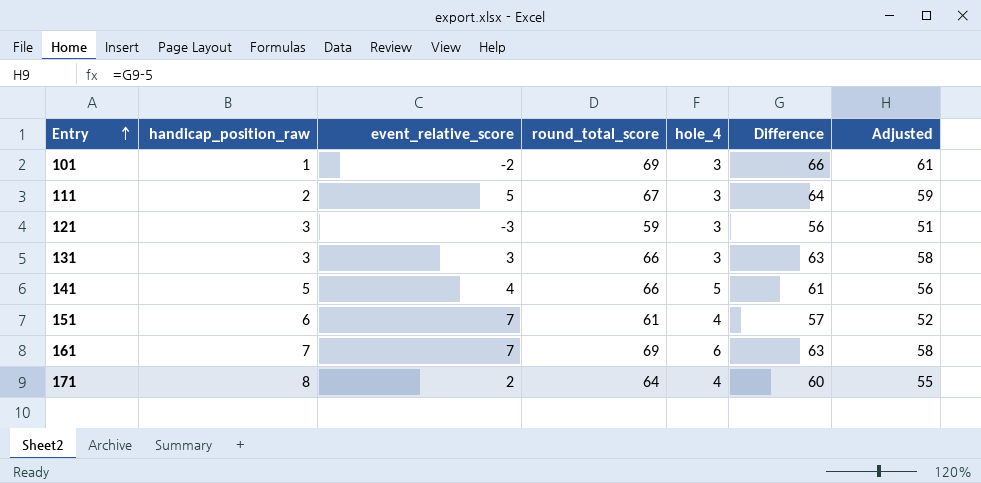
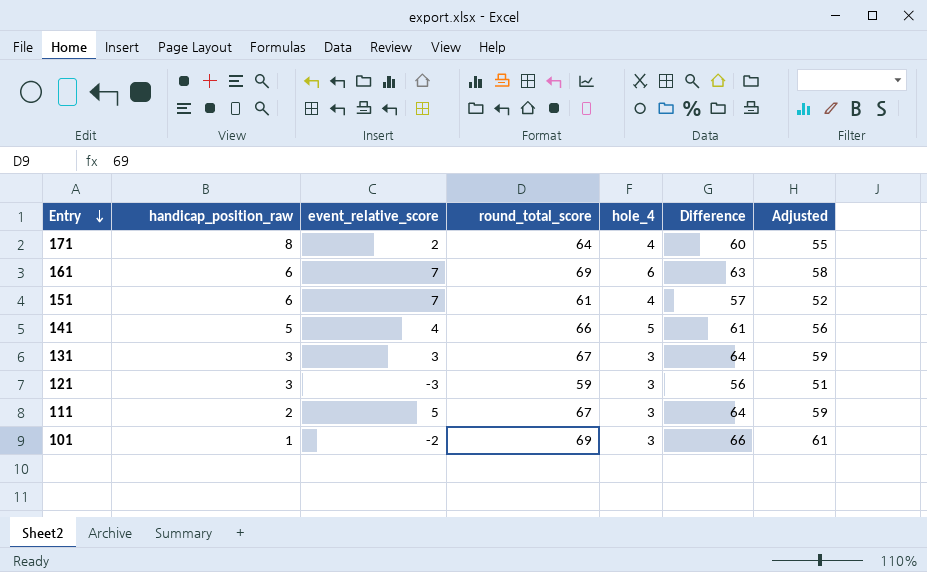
row order: Entry ascending -> Entry descending
161 | handicap_position_raw: 7 -> 6
131 | round_total_score: 66 -> 67
131 | Difference: 63 -> 64
131 | Adjusted: 58 -> 59

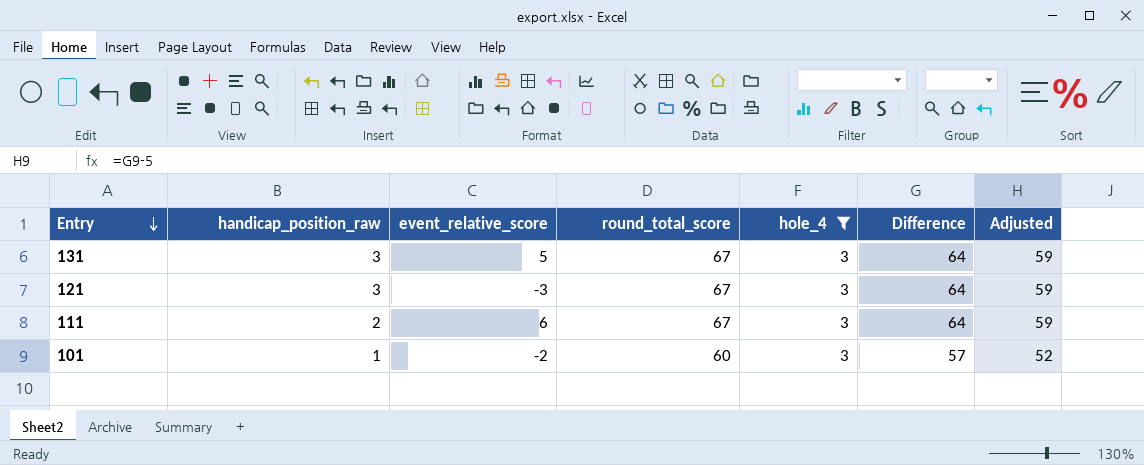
filter: none -> hole_4 = 3
131 | event_relative_score: 3 -> 5
121 | round_total_score: 59 -> 67
121 | Difference: 56 -> 64
121 | Adjusted: 51 -> 59
111 | event_relative_score: 5 -> 6
101 | round_total_score: 69 -> 60
101 | Difference: 66 -> 57
101 | Adjusted: 61 -> 52

